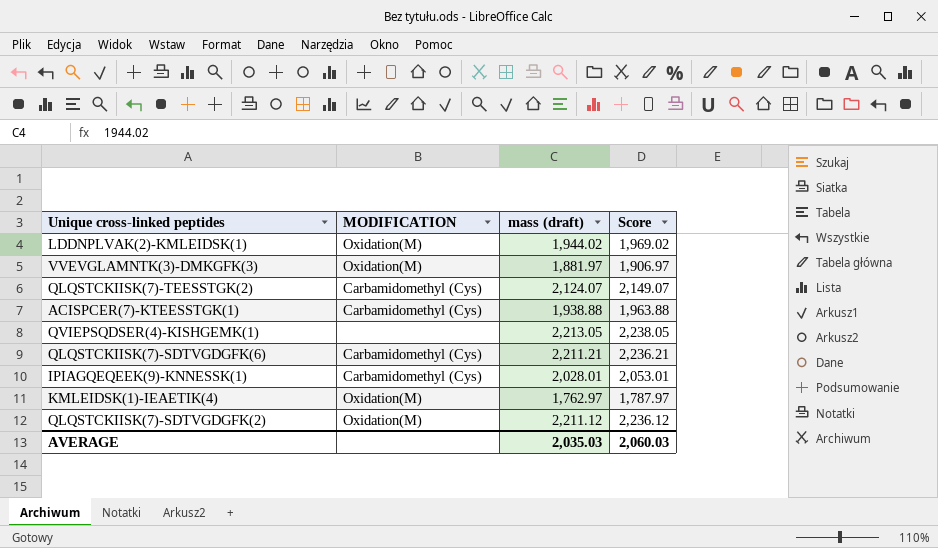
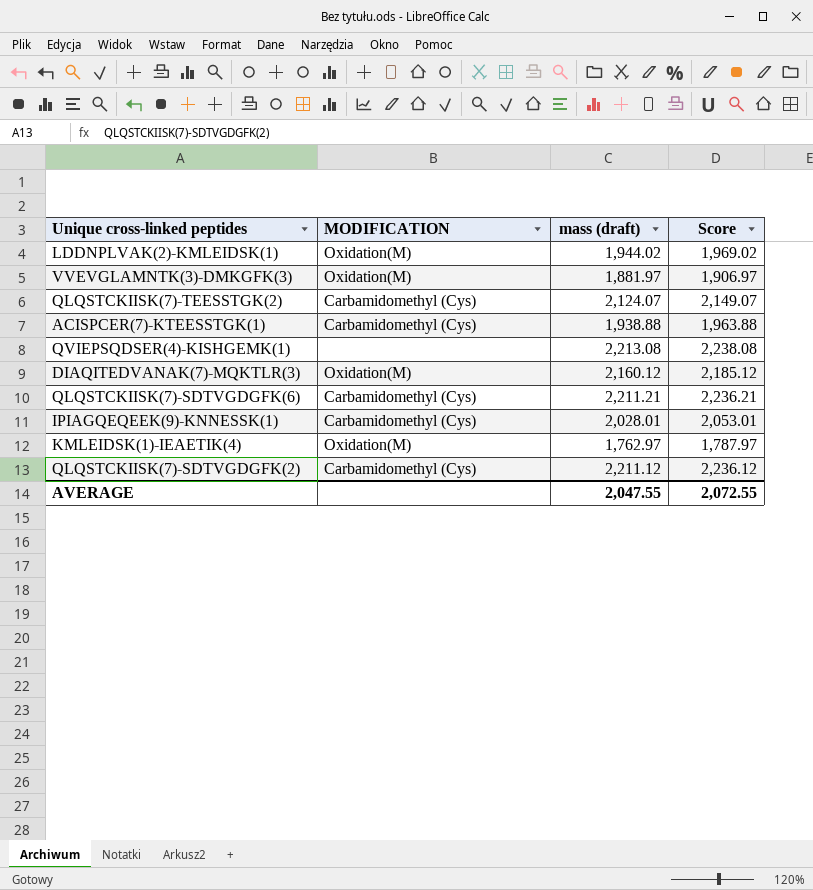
QVIEPSQDSER(4)-KISHGEMK(1) | mass (draft): 2,213.05 -> 2,213.08
QVIEPSQDSER(4)-KISHGEMK(1) | Score: 2,238.05 -> 2,238.08
row DIAQITEDVANAK(7)-MQKTLR(3): none -> Oxidation(M) | 2,160.12 | 2,185.12
QLQSTCKIISK(7)-SDTVGDGFK(2) | MODIFICATION: Oxidation(M) -> Carbamidomethyl (Cys)
AVERAGE | mass (draft): 2,035.03 -> 2,047.55
AVERAGE | Score: 2,060.03 -> 2,072.55

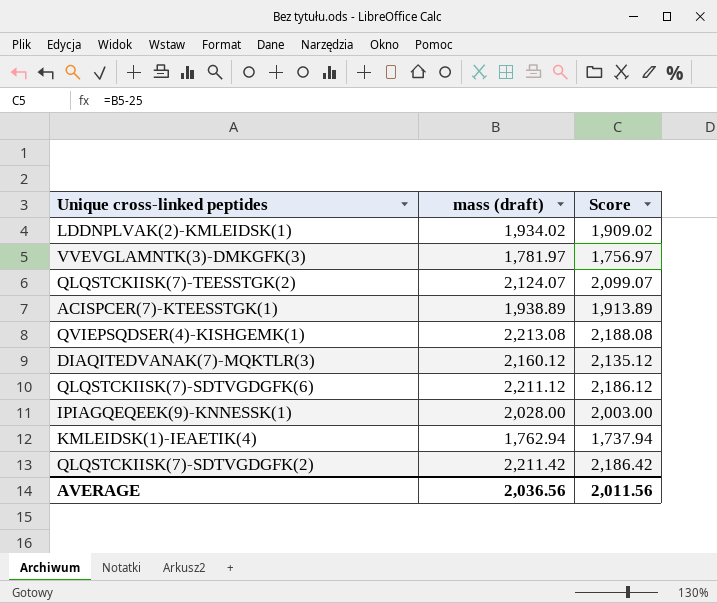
column MODIFICATION | position: 2 -> none
column Score | formula: [mass (draft)] + 25 -> [mass (draft)] - 25
LDDNPLVAK(2)-KMLEIDSK(1) | mass (draft): 1,944.02 -> 1,934.02
VVEVGLAMNTK(3)-DMKGFK(3) | mass (draft): 1,881.97 -> 1,781.97
ACISPCER(7)-KTEESSTGK(1) | mass (draft): 1,938.88 -> 1,938.89
QLQSTCKIISK(7)-SDTVGDGFK(6) | mass (draft): 2,211.21 -> 2,211.12
IPIAGQEQEEK(9)-KNNESSK(1) | mass (draft): 2,028.01 -> 2,028.00
KMLEIDSK(1)-IEAETIK(4) | mass (draft): 1,762.97 -> 1,762.94
QLQSTCKIISK(7)-SDTVGDGFK(2) | mass (draft): 2,211.12 -> 2,211.42
AVERAGE | mass (draft): 2,047.55 -> 2,036.56
AVERAGE | Score: 2,072.55 -> 2,011.56

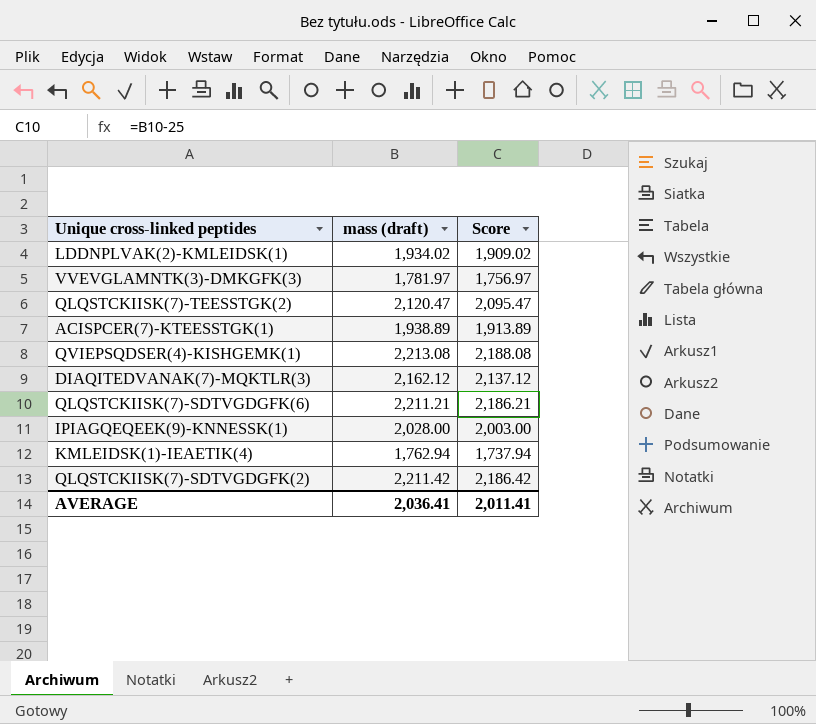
QLQSTCKIISK(7)-TEESSTGK(2) | mass (draft): 2,124.07 -> 2,120.47
QLQSTCKIISK(7)-TEESSTGK(2) | Score: 2,099.07 -> 2,095.47
DIAQITEDVANAK(7)-MQKTLR(3) | mass (draft): 2,160.12 -> 2,162.12
DIAQITEDVANAK(7)-MQKTLR(3) | Score: 2,135.12 -> 2,137.12
QLQSTCKIISK(7)-SDTVGDGFK(6) | mass (draft): 2,211.12 -> 2,211.21
QLQSTCKIISK(7)-SDTVGDGFK(6) | Score: 2,186.12 -> 2,186.21
AVERAGE | mass (draft): 2,036.56 -> 2,036.41
AVERAGE | Score: 2,011.56 -> 2,011.41

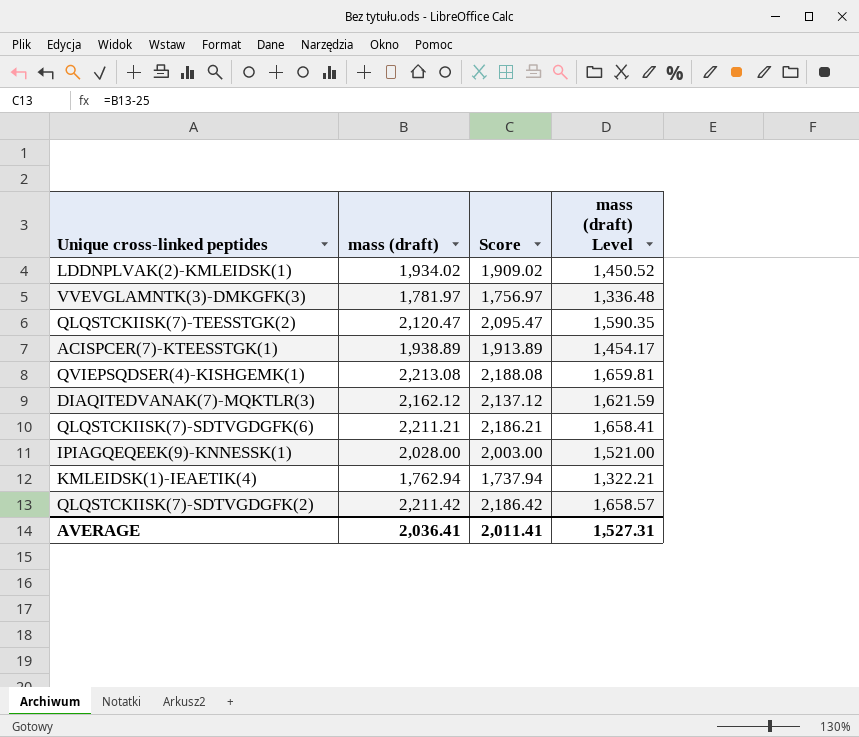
column mass (draft) Level | formula: none -> [mass (draft)] * 0.75

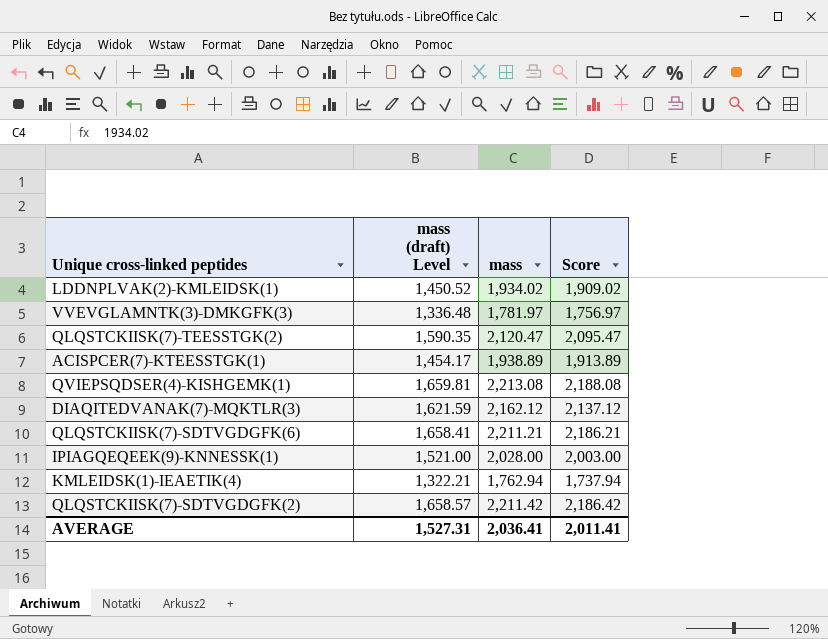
column mass (draft) Level | position: 4 -> 2
column name: mass (draft) -> mass

